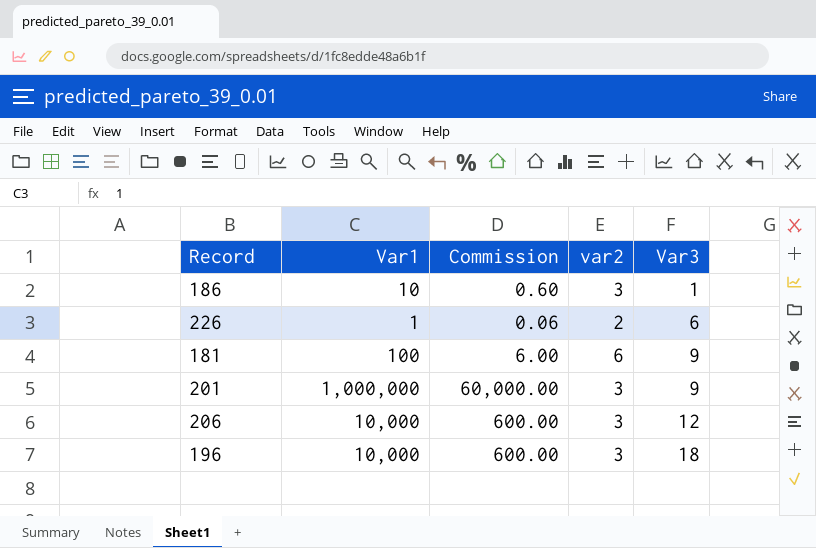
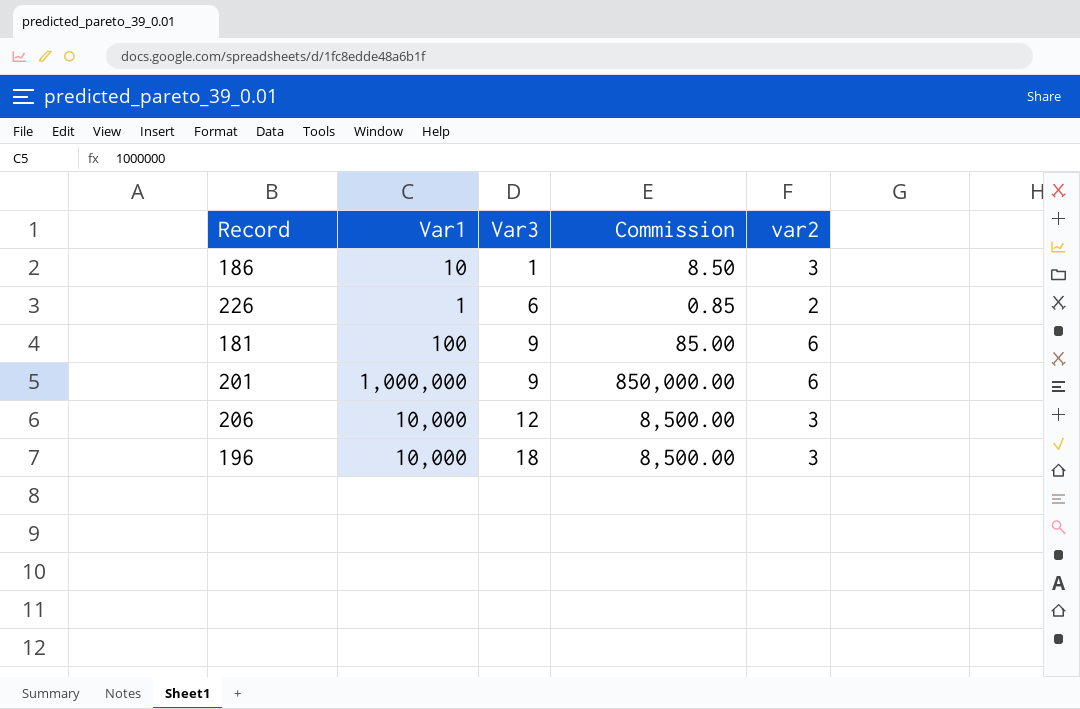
column Var3 | position: 5 -> 3
column Commission | formula: [Var1] * 0.06 -> [Var1] * 0.85
201 | var2: 3 -> 6

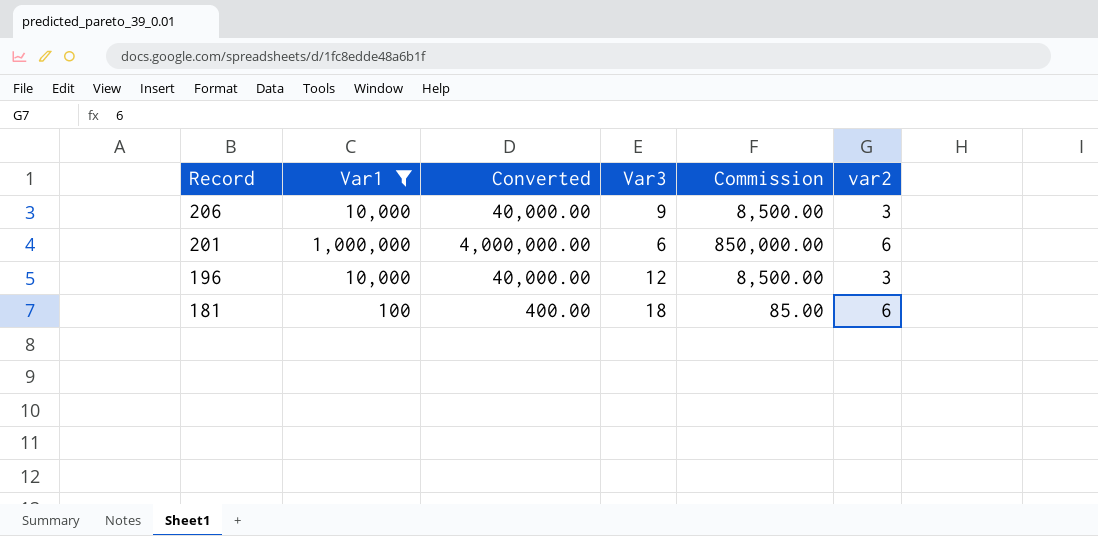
filter: none -> Var1 >= 100
row order: Var3 ascending -> Record descending
column Converted | formula: none -> [Var1] * 4
206 | Var3: 12 -> 9
201 | Var3: 9 -> 6
196 | Var3: 18 -> 12
181 | Var3: 9 -> 18

